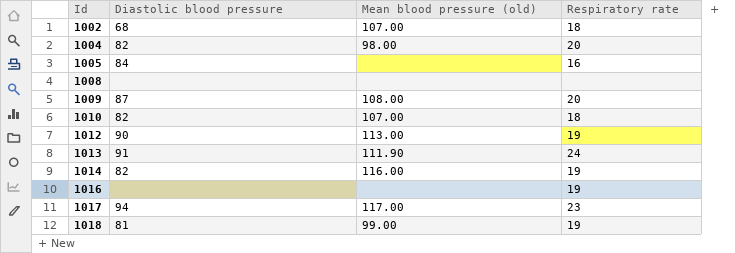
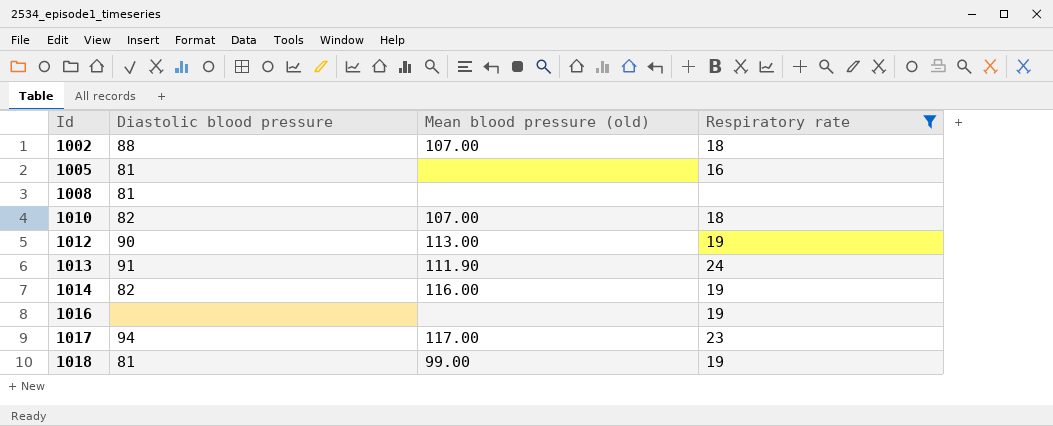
filter: none -> Respiratory rate != 20
1002 | Diastolic blood pressure: 68 -> 88
1005 | Diastolic blood pressure: 84 -> 81
1008 | Diastolic blood pressure: none -> 81

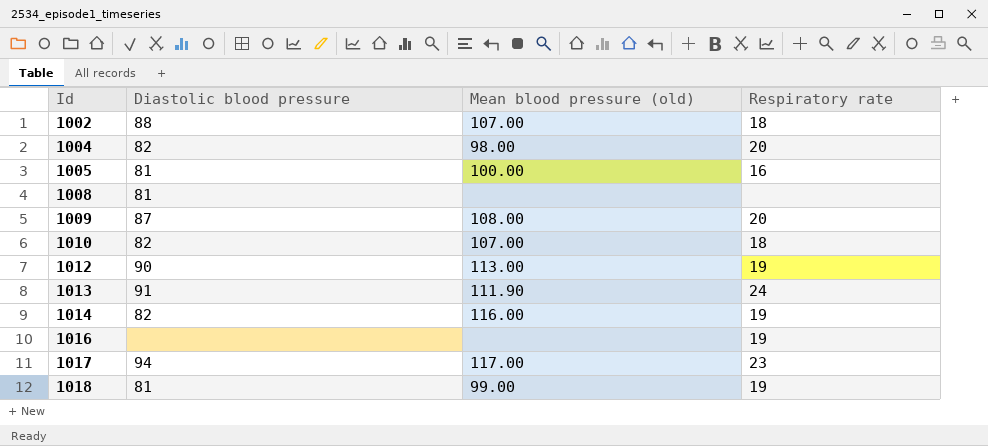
filter: Respiratory rate != 20 -> none
1005 | Mean blood pressure (old): none -> 100.00

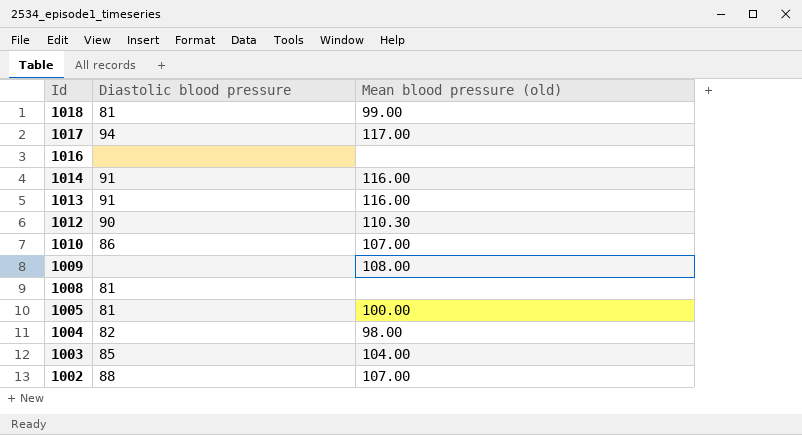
row order: Id ascending -> Id descending
column Respiratory rate | position: 4 -> none
1014 | Diastolic blood pressure: 82 -> 91
1013 | Mean blood pressure (old): 111.90 -> 116.00
1012 | Mean blood pressure (old): 113.00 -> 110.30
1010 | Diastolic blood pressure: 82 -> 86
1009 | Diastolic blood pressure: 87 -> none
row 1003: none -> 85 | 104.00

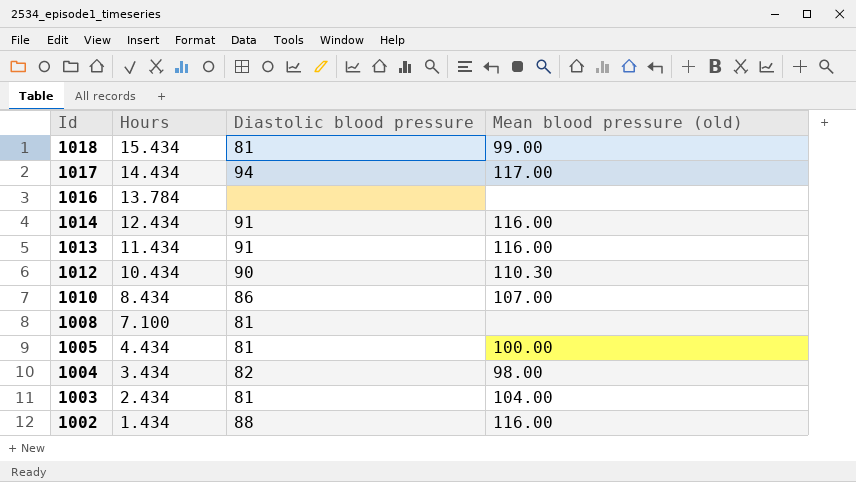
column Hours | position: none -> 2
row 1009: none | 108.00 -> none
1003 | Diastolic blood pressure: 85 -> 81
1002 | Mean blood pressure (old): 107.00 -> 116.00

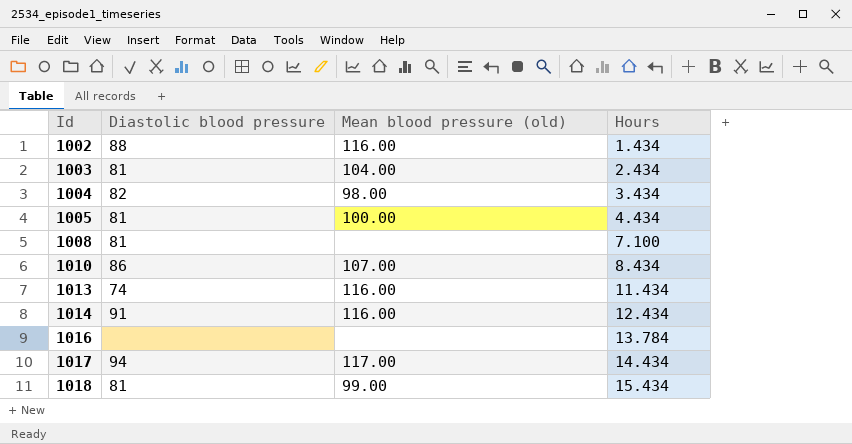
row order: Id descending -> Id ascending
column Hours | position: 2 -> 4
row 1012: 10.434 | 90 | 110.30 -> none
1013 | Diastolic blood pressure: 91 -> 74

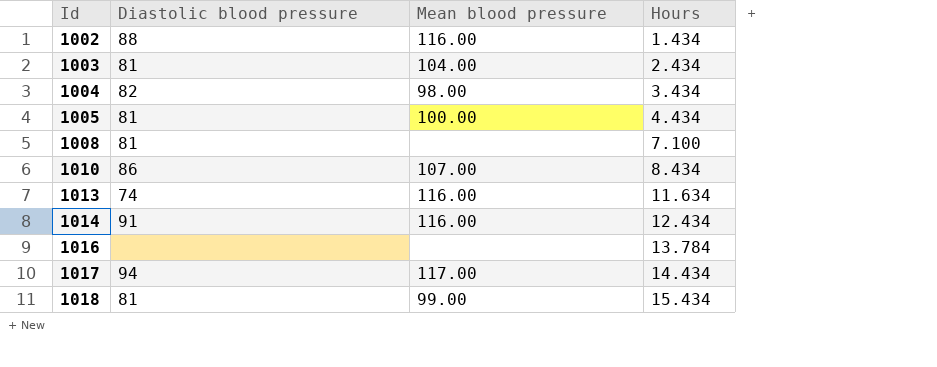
column name: Mean blood pressure (old) -> Mean blood pressure
1013 | Hours: 11.434 -> 11.634

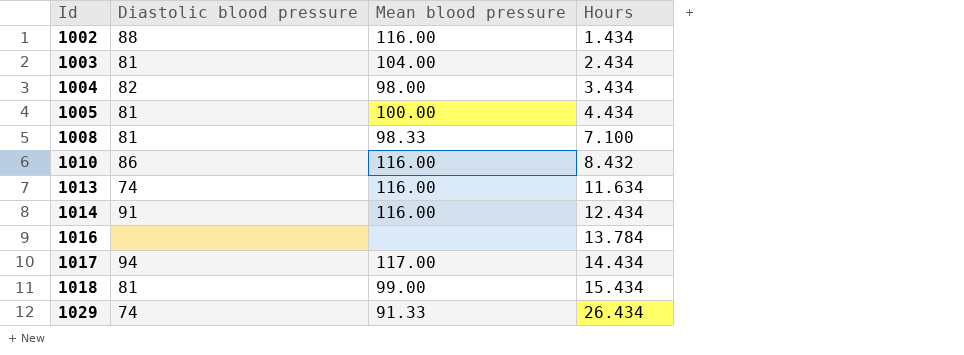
1008 | Mean blood pressure: none -> 98.33
1010 | Mean blood pressure: 107.00 -> 116.00
1010 | Hours: 8.434 -> 8.432
row 1029: none -> 74 | 91.33 | 26.434

